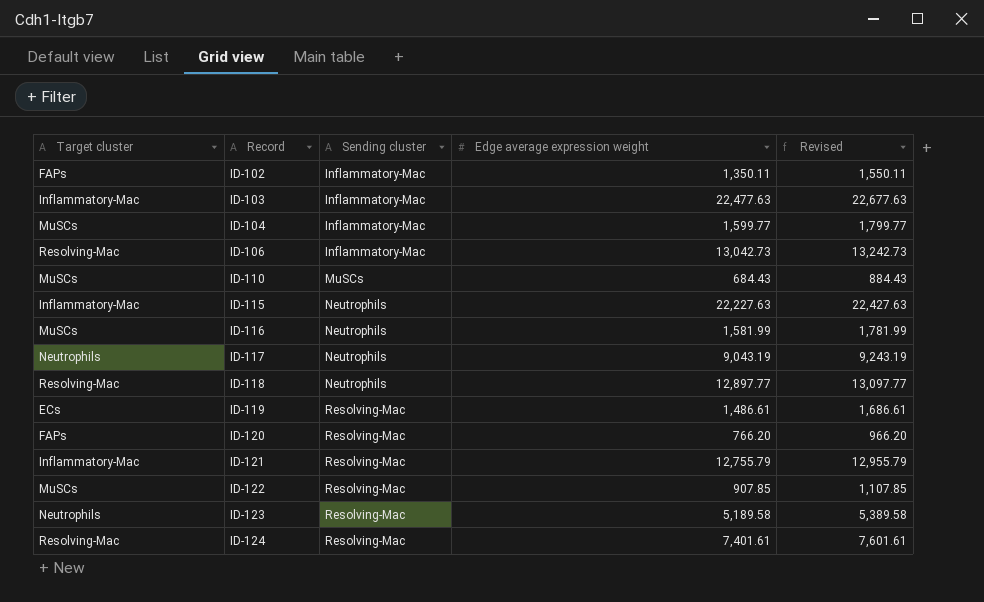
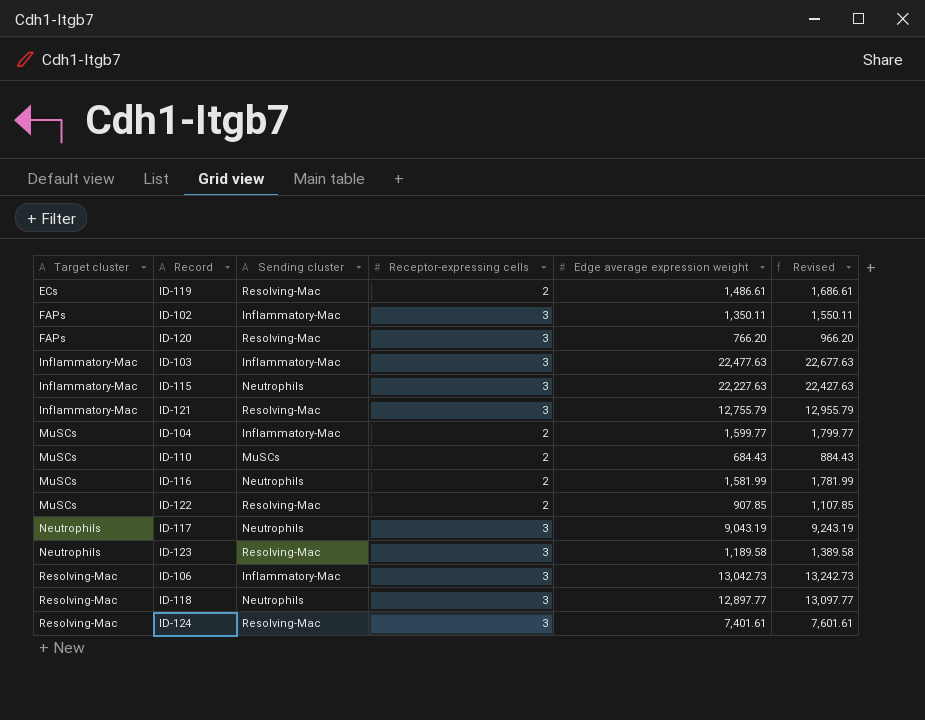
row order: Record ascending -> Target cluster ascending
column Receptor-expressing cells | position: none -> 4
ID-123 | Edge average expression weight: 5,189.58 -> 1,189.58
ID-123 | Revised: 5,389.58 -> 1,389.58

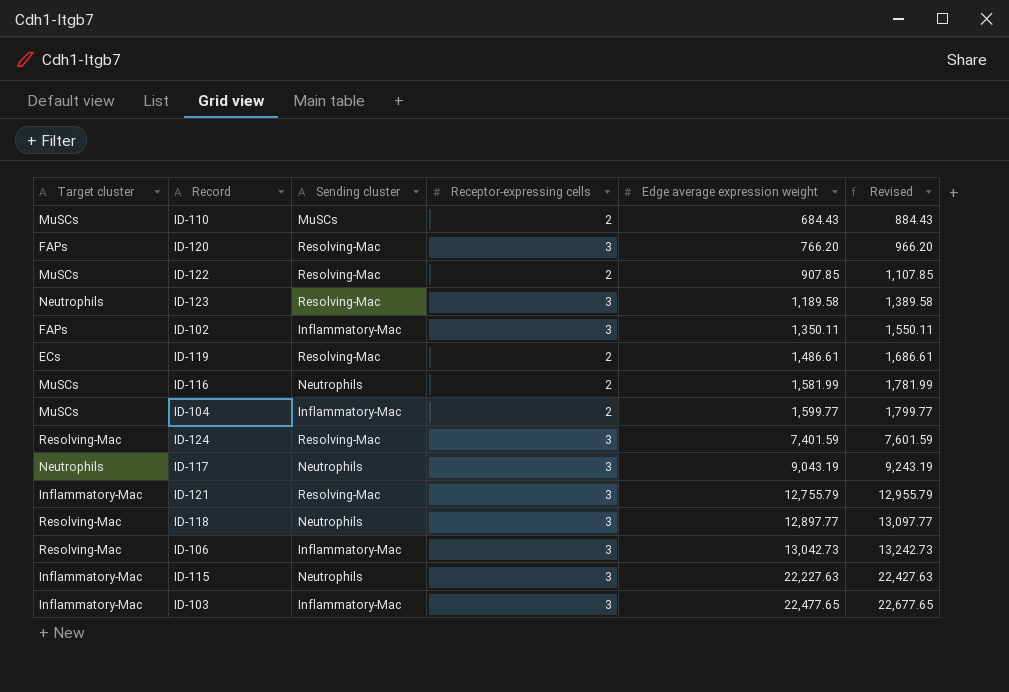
row order: Target cluster ascending -> Edge average expression weight ascending
ID-124 | Edge average expression weight: 7,401.61 -> 7,401.59
ID-124 | Revised: 7,601.61 -> 7,601.59
ID-103 | Edge average expression weight: 22,477.63 -> 22,477.65
ID-103 | Revised: 22,677.63 -> 22,677.65

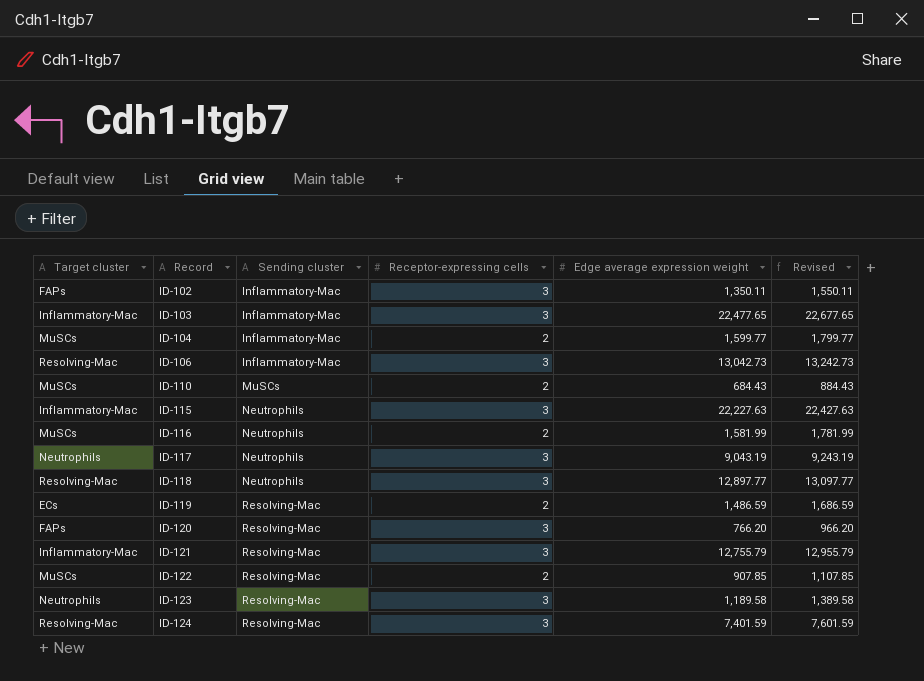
row order: Edge average expression weight ascending -> Record ascending
ID-119 | Edge average expression weight: 1,486.61 -> 1,486.59
ID-119 | Revised: 1,686.61 -> 1,686.59

